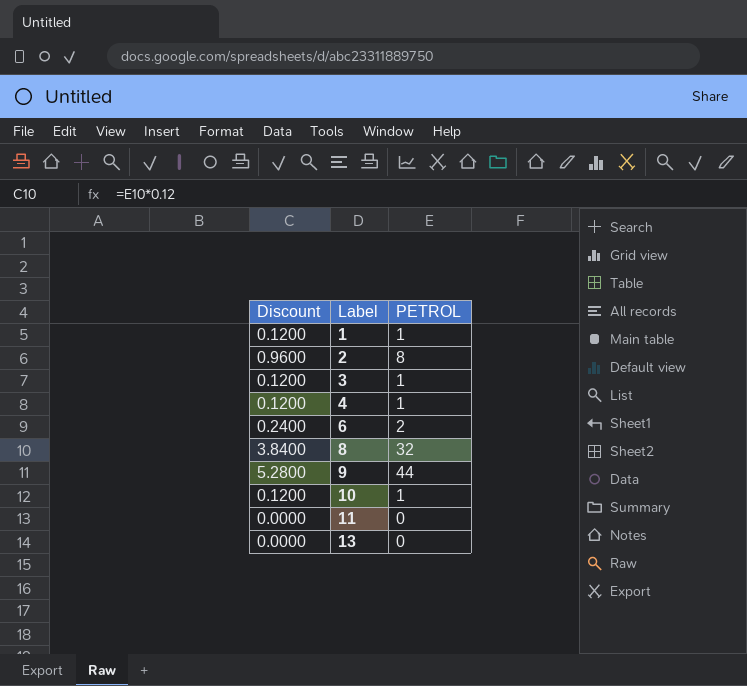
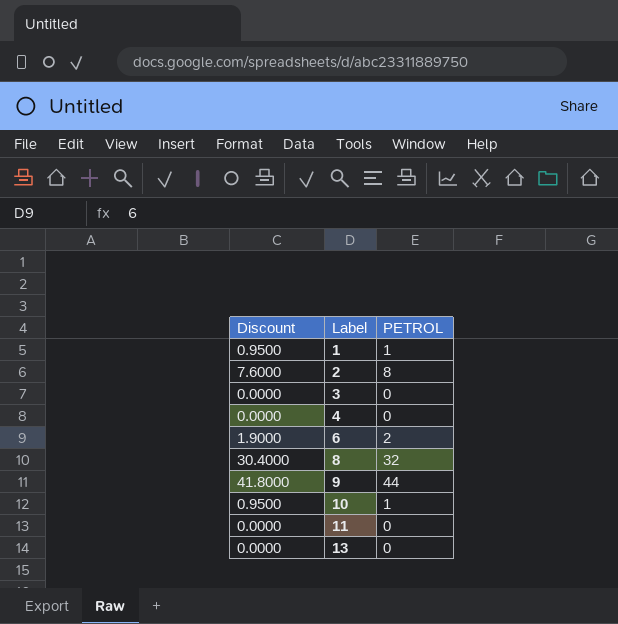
column Discount | formula: [PETROL] * 0.12 -> [PETROL] * 0.95
3 | PETROL: 1 -> 0
4 | PETROL: 1 -> 0

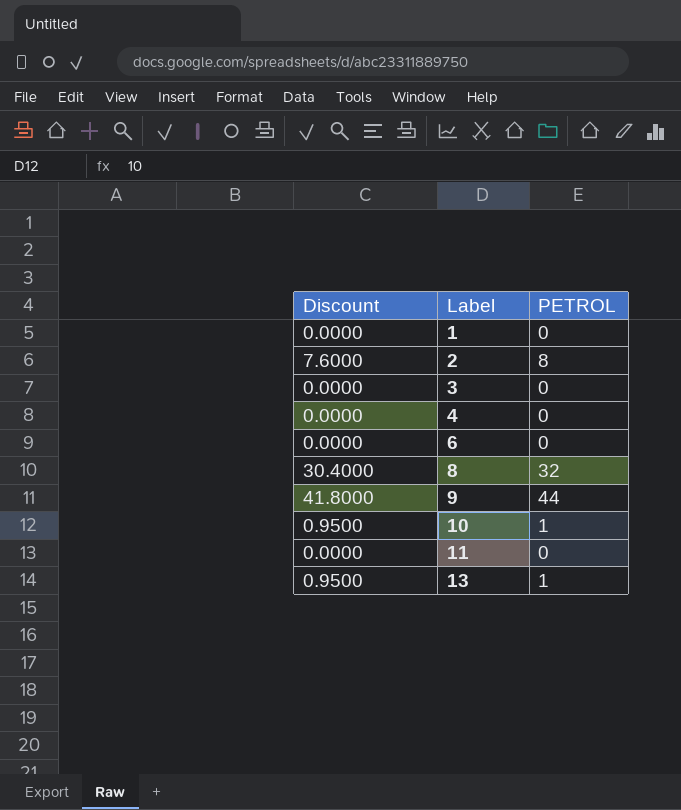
1 | Discount: 0.9500 -> 0.0000
1 | PETROL: 1 -> 0
6 | Discount: 1.9000 -> 0.0000
6 | PETROL: 2 -> 0
13 | Discount: 0.0000 -> 0.9500
13 | PETROL: 0 -> 1

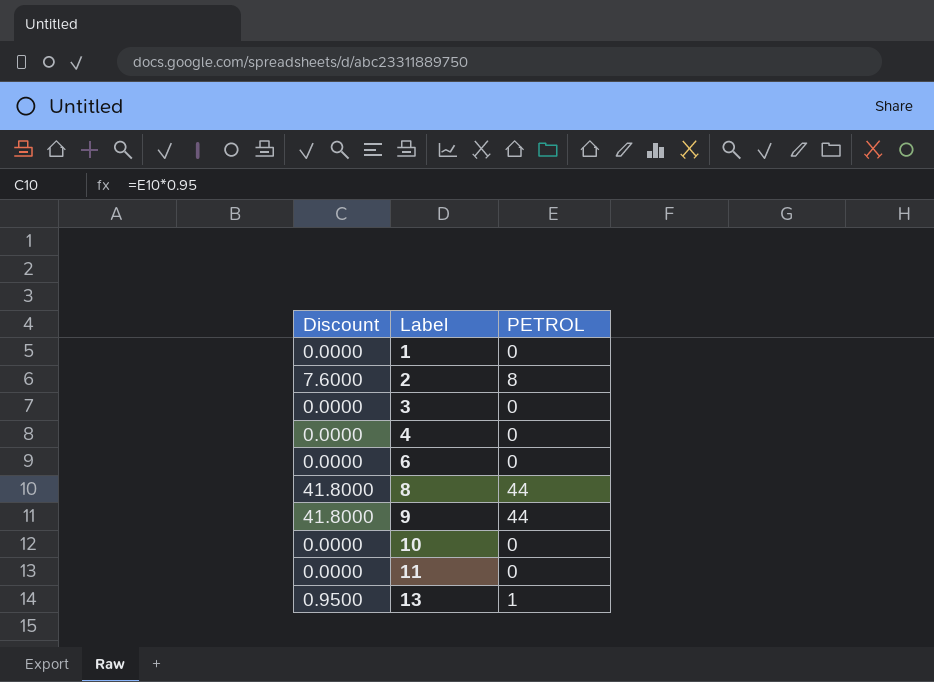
8 | Discount: 30.4000 -> 41.8000
8 | PETROL: 32 -> 44
10 | Discount: 0.9500 -> 0.0000
10 | PETROL: 1 -> 0

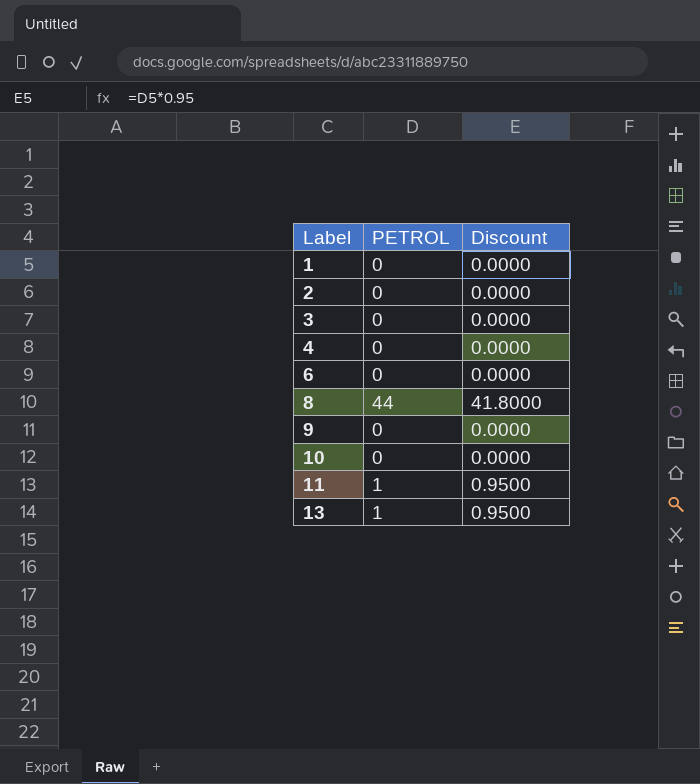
column Discount | position: 1 -> 3
2 | PETROL: 8 -> 0
2 | Discount: 7.6000 -> 0.0000
9 | PETROL: 44 -> 0
9 | Discount: 41.8000 -> 0.0000
11 | PETROL: 0 -> 1
11 | Discount: 0.0000 -> 0.9500

